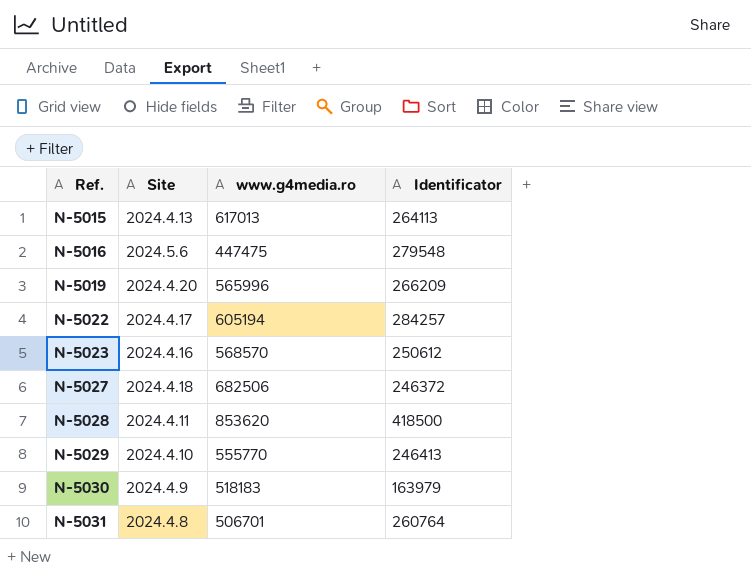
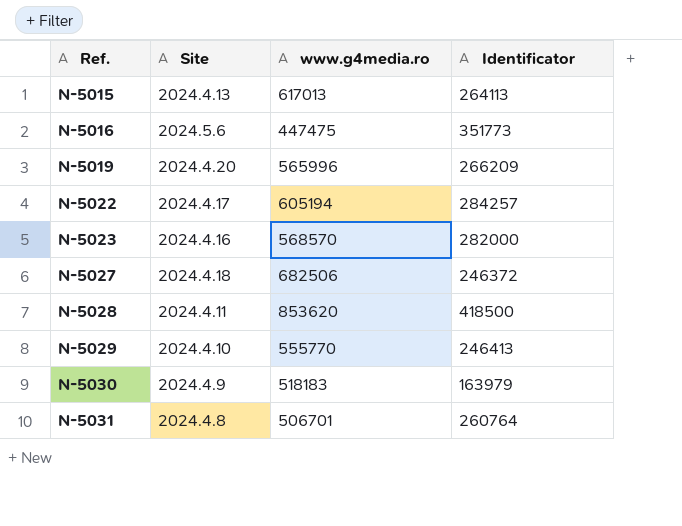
N-5016 | Identificator: 279548 -> 351773
N-5023 | Identificator: 250612 -> 282000

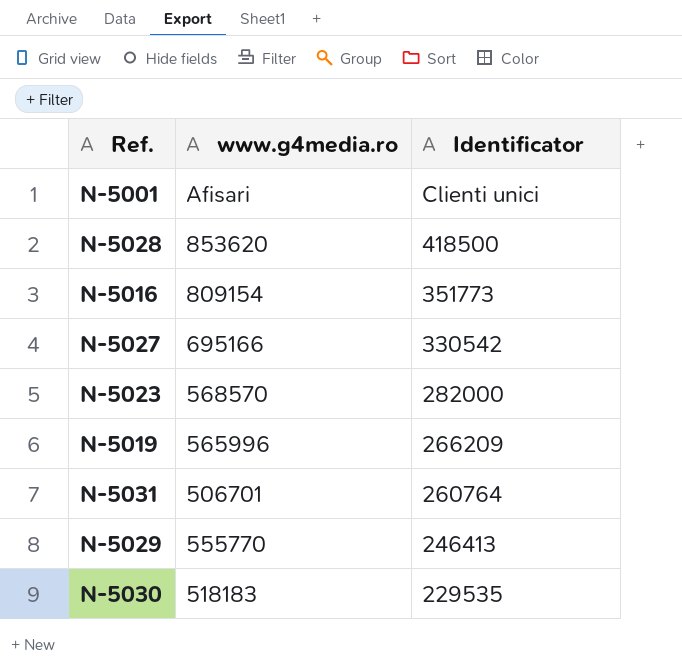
row order: Ref. ascending -> Identificator descending
column Site | position: 2 -> none
row N-5015: 2024.4.13 | 617013 | 264113 -> none
row N-5022: 2024.4.17 | 605194 | 284257 -> none
row N-5001: none -> Afisari | Clienti unici
N-5016 | www.g4media.ro: 447475 -> 809154
N-5027 | www.g4media.ro: 682506 -> 695166
N-5027 | Identificator: 246372 -> 330542
N-5030 | Identificator: 163979 -> 229535

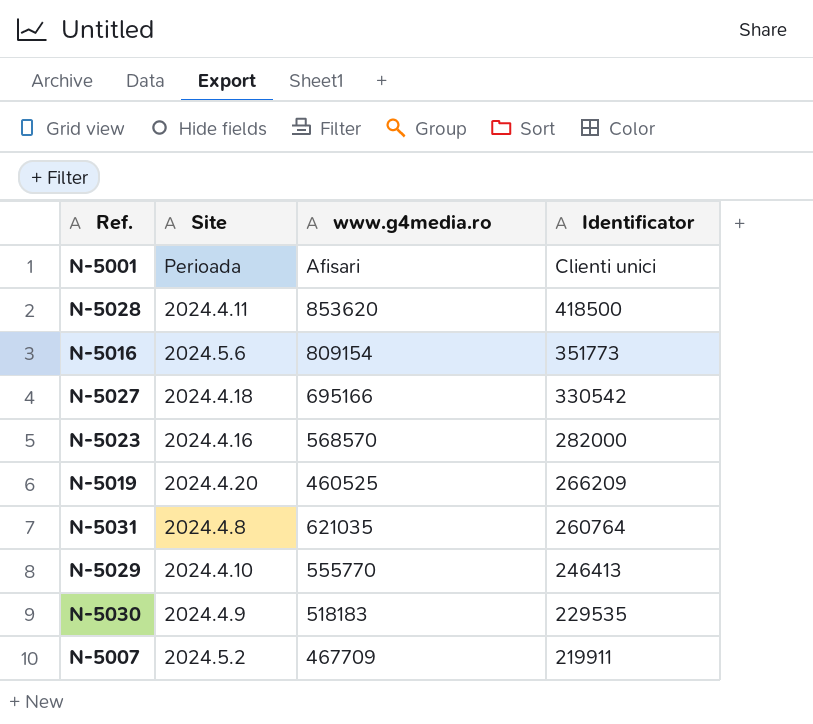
column Site | position: none -> 2
N-5019 | www.g4media.ro: 565996 -> 460525
N-5031 | www.g4media.ro: 506701 -> 621035
row N-5007: none -> 2024.5.2 | 467709 | 219911

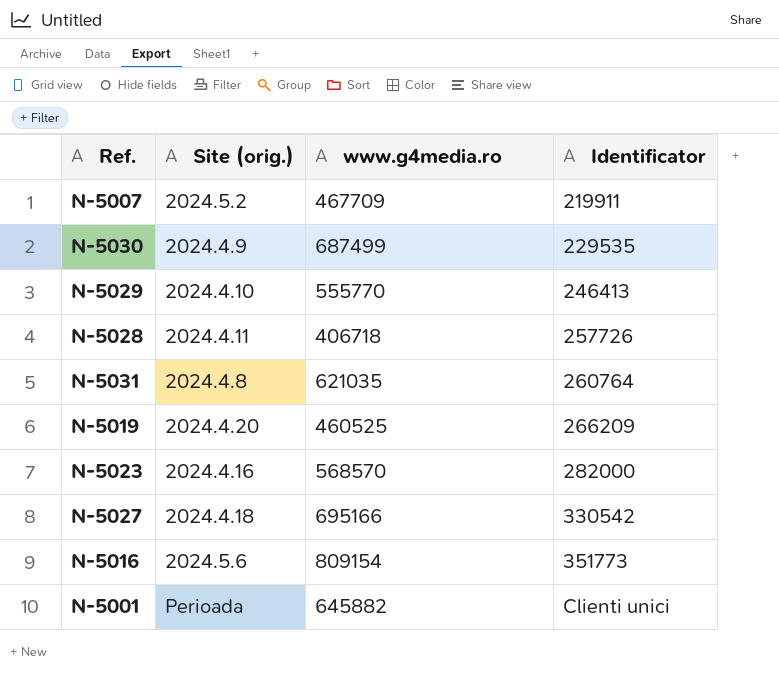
row order: Identificator descending -> Identificator ascending
column name: Site -> Site (orig.)
N-5030 | www.g4media.ro: 518183 -> 687499
N-5028 | www.g4media.ro: 853620 -> 406718
N-5028 | Identificator: 418500 -> 257726
N-5001 | www.g4media.ro: Afisari -> 645882

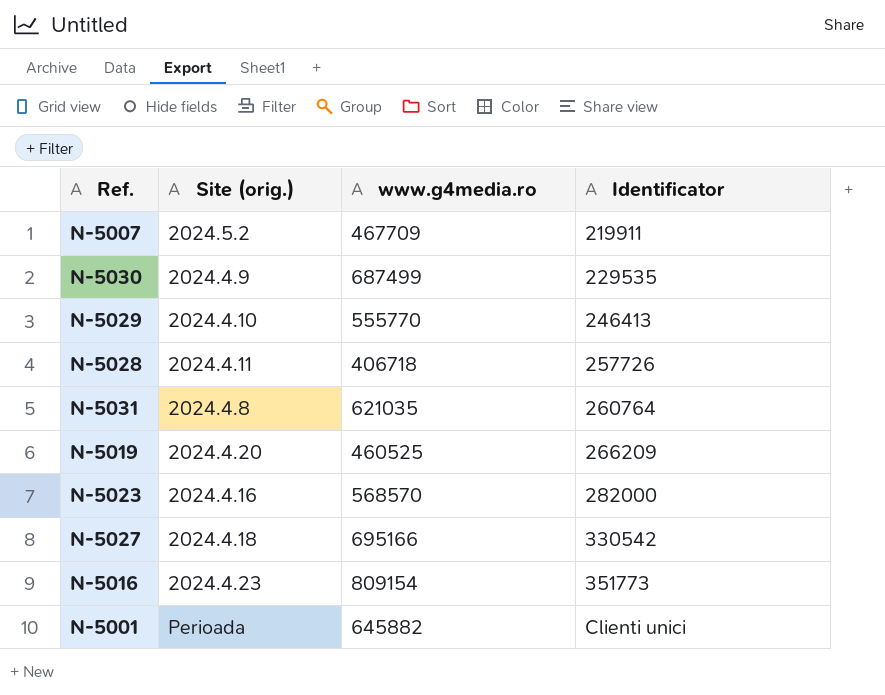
N-5016 | Site (orig.): 2024.5.6 -> 2024.4.23

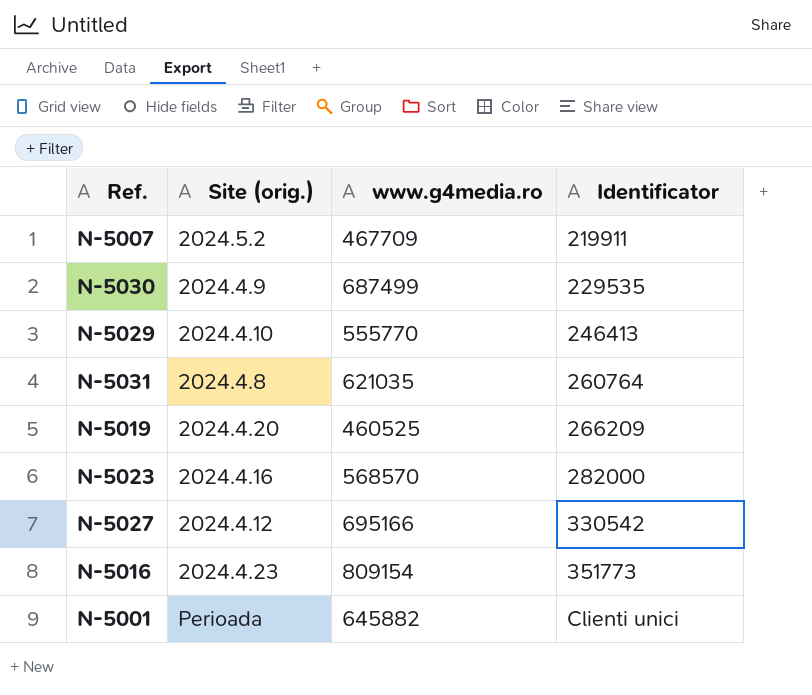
row N-5028: 2024.4.11 | 406718 | 257726 -> none
N-5027 | Site (orig.): 2024.4.18 -> 2024.4.12

